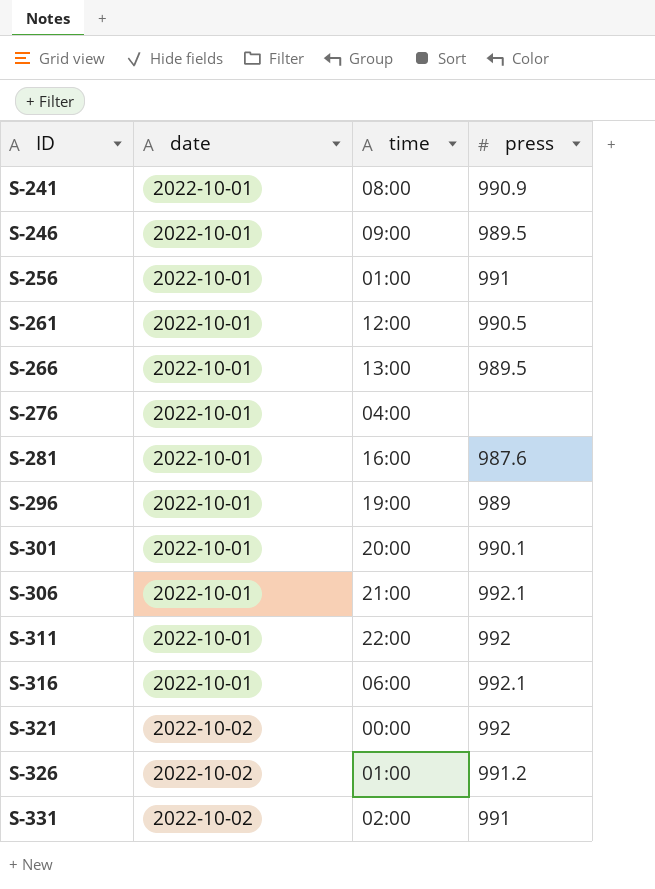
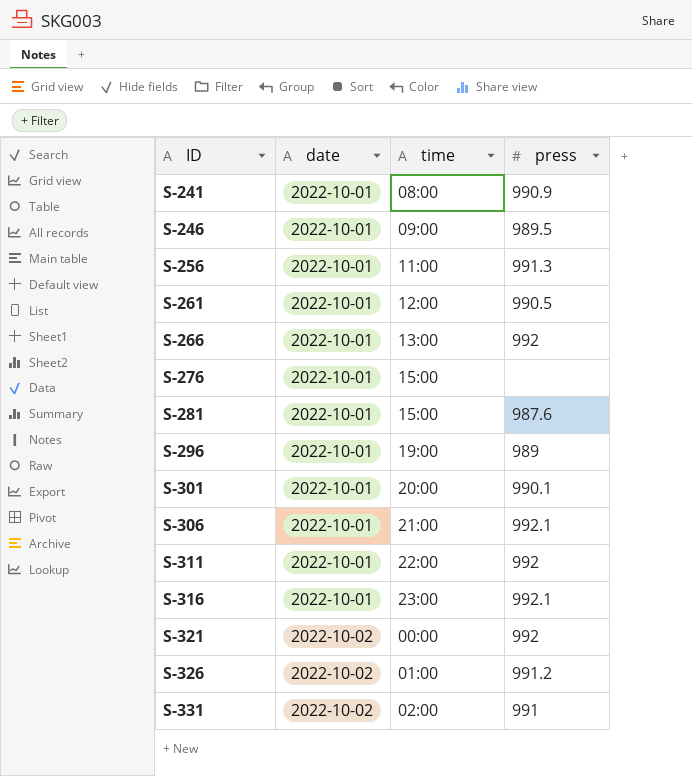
S-256 | time: 01:00 -> 11:00
S-256 | press: 991 -> 991.3
S-266 | press: 989.5 -> 992
S-276 | time: 04:00 -> 15:00
S-281 | time: 16:00 -> 15:00
S-316 | time: 06:00 -> 23:00

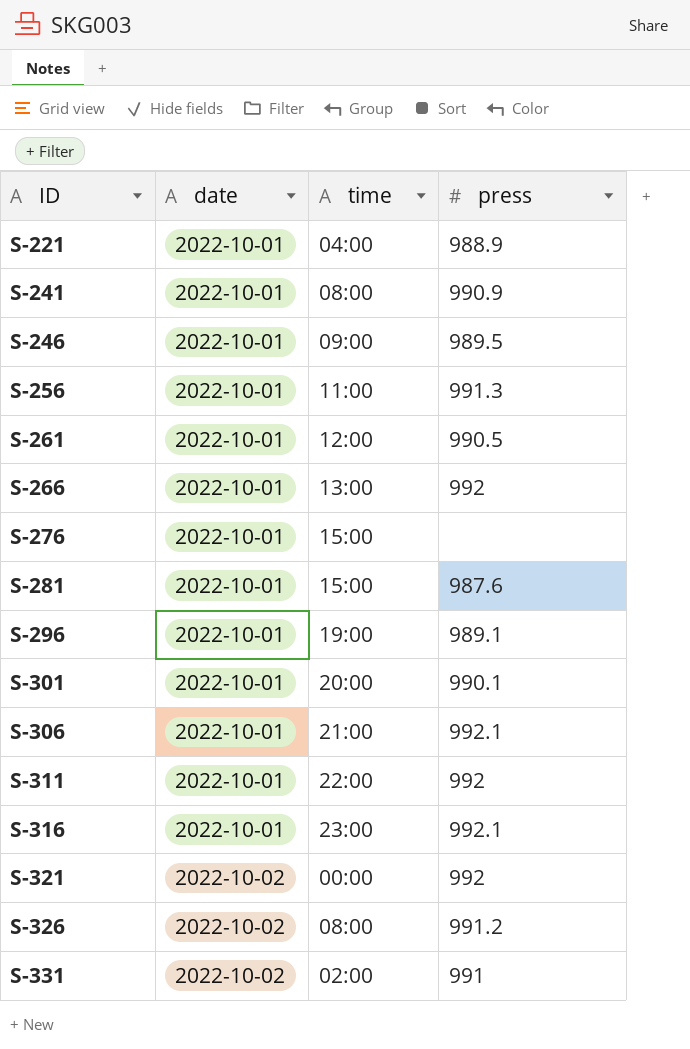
row S-221: none -> 2022-10-01 | 04:00 | 988.9
S-296 | press: 989 -> 989.1
S-326 | time: 01:00 -> 08:00

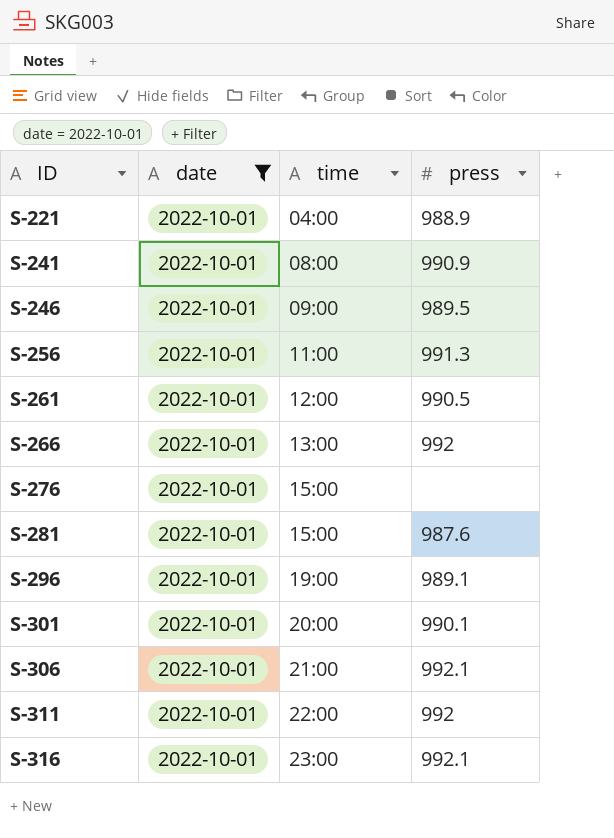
filter: none -> date = 2022-10-01

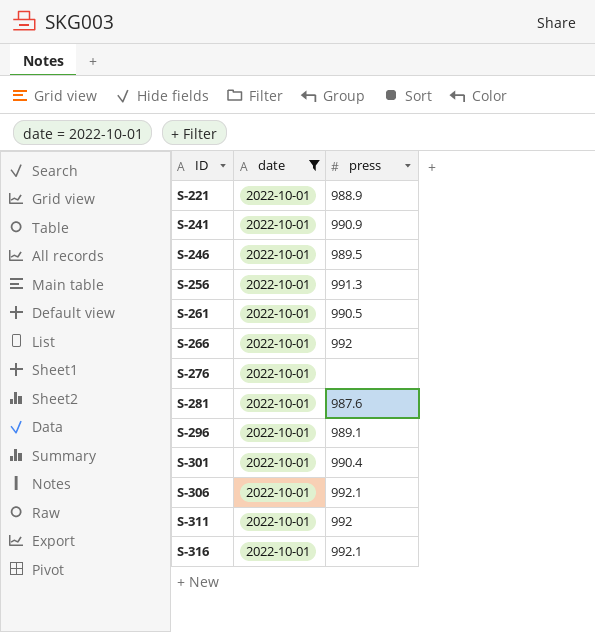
column time | position: 3 -> none
S-301 | press: 990.1 -> 990.4

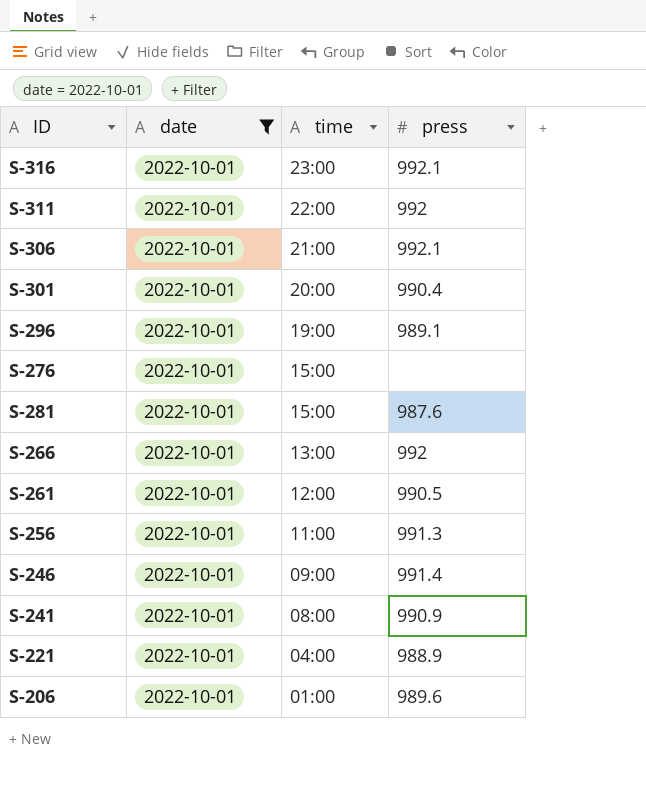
row order: ID ascending -> time descending
column time | position: none -> 3
S-246 | press: 989.5 -> 991.4
row S-206: none -> 2022-10-01 | 01:00 | 989.6

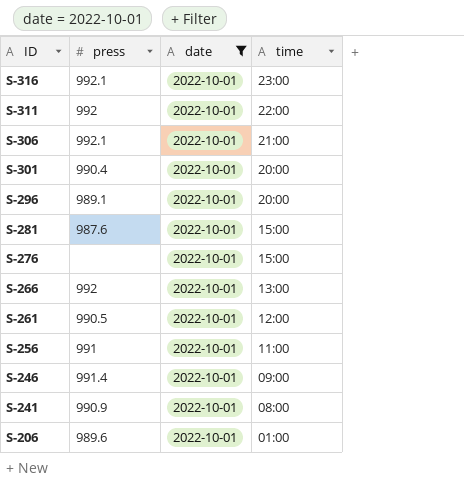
row order: time descending -> ID descending
column press | position: 4 -> 2
row S-221: 2022-10-01 | 04:00 | 988.9 -> none
S-296 | time: 19:00 -> 20:00
S-256 | press: 991.3 -> 991

